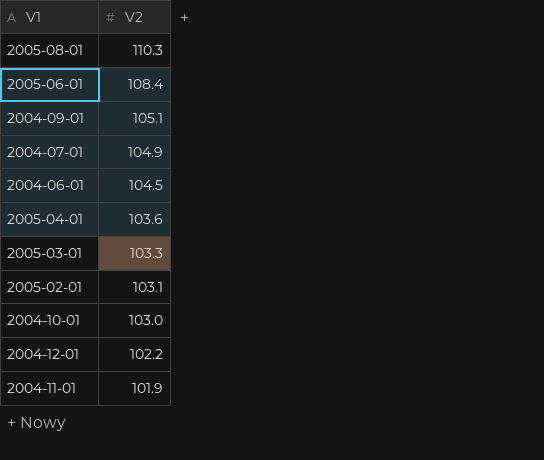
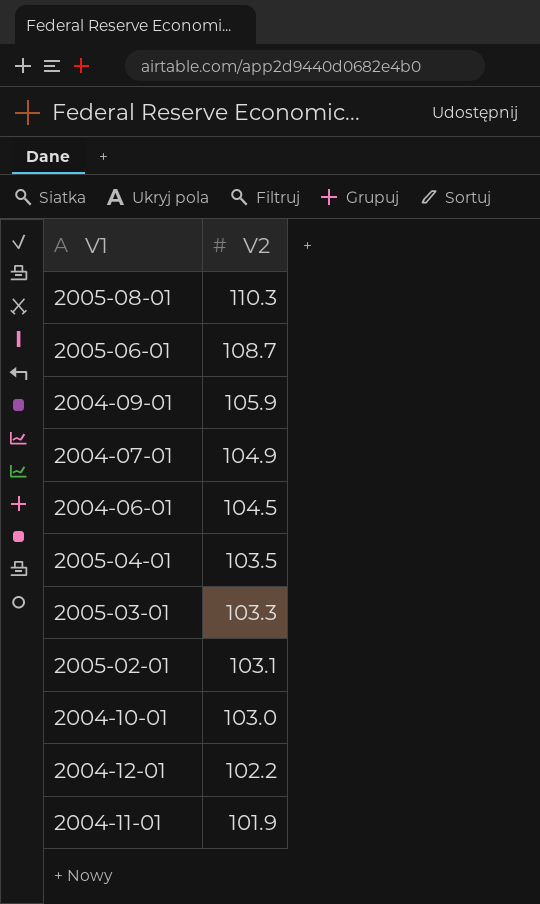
2005-06-01 | V2: 108.4 -> 108.7
2004-09-01 | V2: 105.1 -> 105.9
2005-04-01 | V2: 103.6 -> 103.5

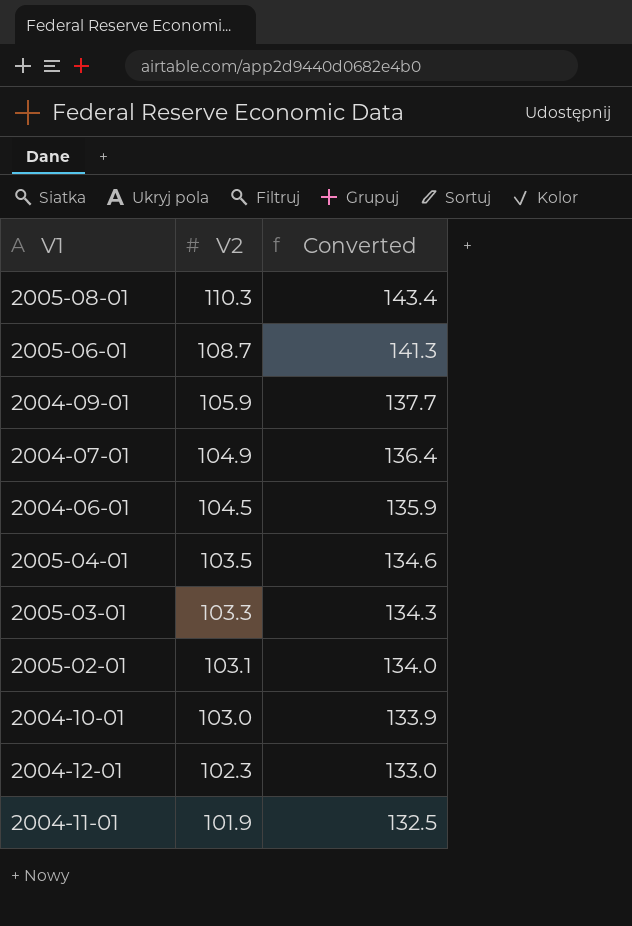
column Converted | formula: none -> [V2] * 1.3
2004-12-01 | V2: 102.2 -> 102.3

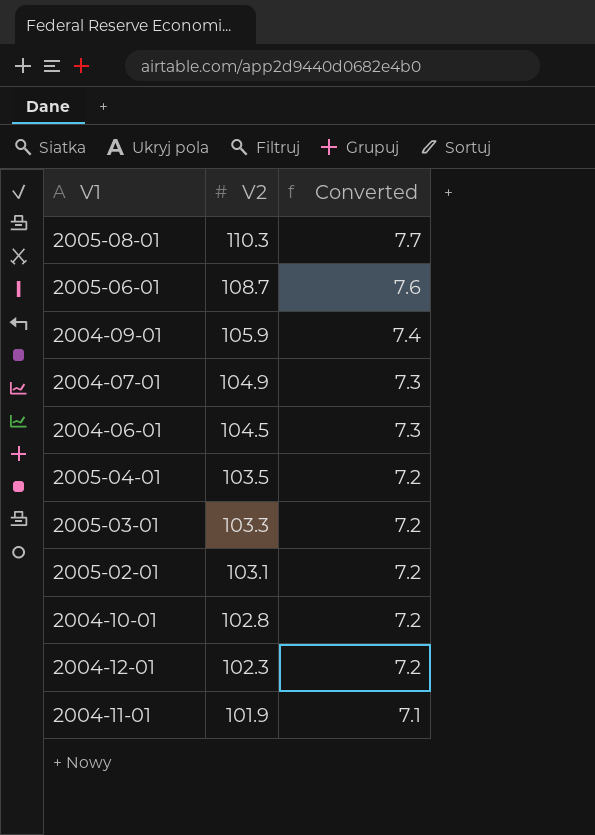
column Converted | formula: [V2] * 1.3 -> [V2] * 0.07
2004-10-01 | V2: 103.0 -> 102.8

